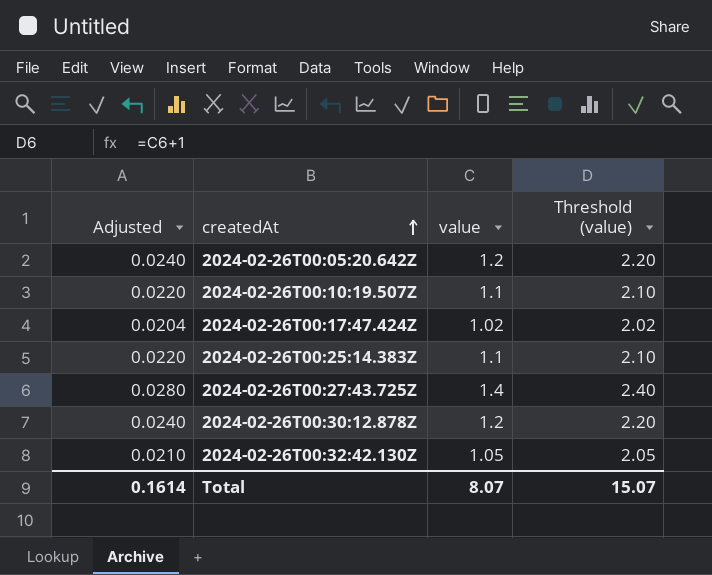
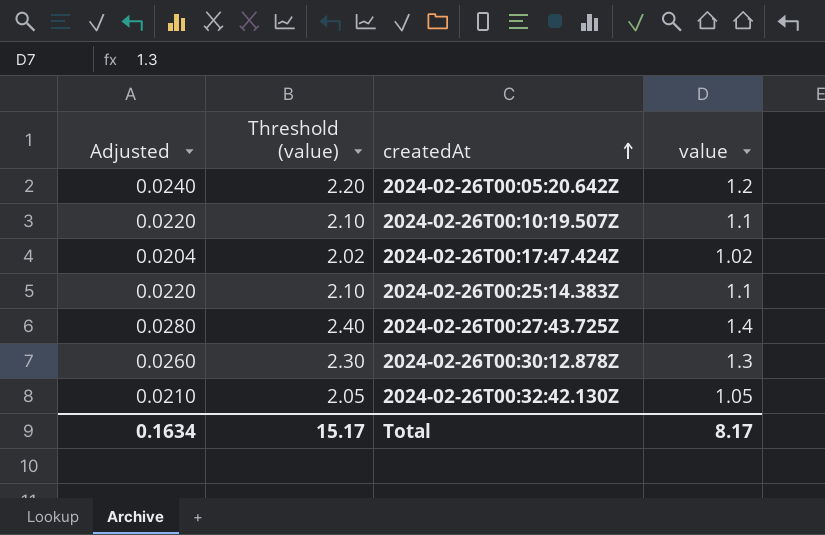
column Threshold (value) | position: 4 -> 2
2024-02-26T00:30:12.878Z | Adjusted: 0.0240 -> 0.0260
2024-02-26T00:30:12.878Z | Threshold (value): 2.20 -> 2.30
2024-02-26T00:30:12.878Z | value: 1.2 -> 1.3
Total | Adjusted: 0.1614 -> 0.1634
Total | Threshold (value): 15.07 -> 15.17
Total | value: 8.07 -> 8.17

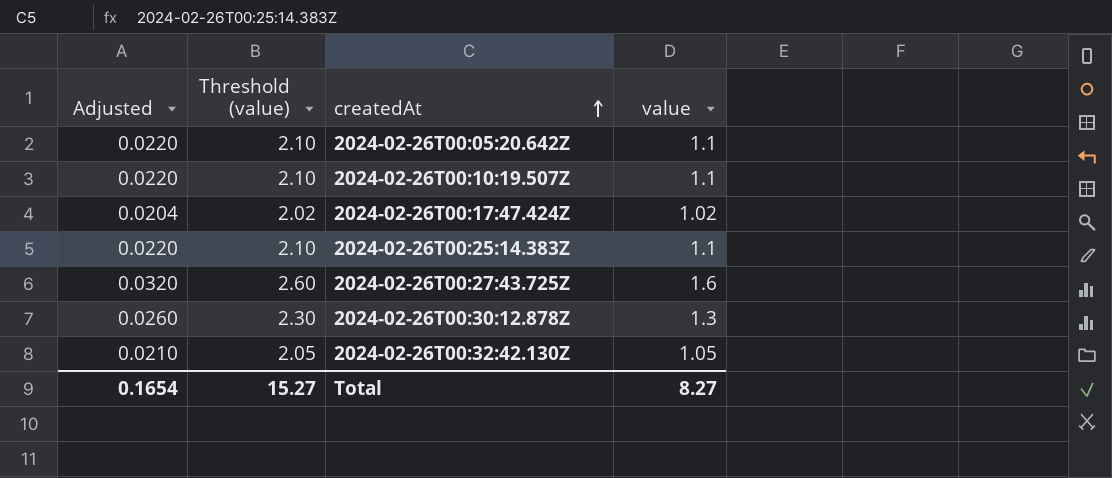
2024-02-26T00:05:20.642Z | Adjusted: 0.0240 -> 0.0220
2024-02-26T00:05:20.642Z | Threshold (value): 2.20 -> 2.10
2024-02-26T00:05:20.642Z | value: 1.2 -> 1.1
2024-02-26T00:27:43.725Z | Adjusted: 0.0280 -> 0.0320
2024-02-26T00:27:43.725Z | Threshold (value): 2.40 -> 2.60
2024-02-26T00:27:43.725Z | value: 1.4 -> 1.6
Total | Adjusted: 0.1634 -> 0.1654
Total | Threshold (value): 15.17 -> 15.27
Total | value: 8.17 -> 8.27

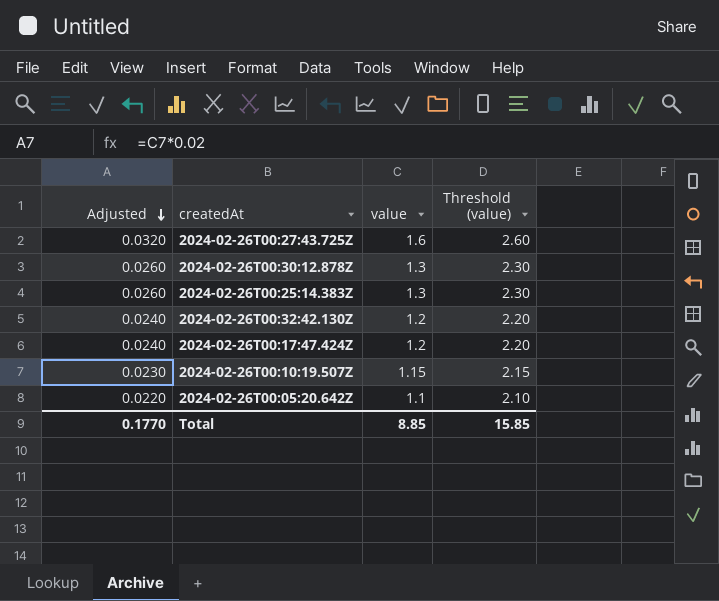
row order: createdAt ascending -> Adjusted descending
column Threshold (value) | position: 2 -> 4
2024-02-26T00:25:14.383Z | Adjusted: 0.0220 -> 0.0260
2024-02-26T00:25:14.383Z | value: 1.1 -> 1.3
2024-02-26T00:25:14.383Z | Threshold (value): 2.10 -> 2.30
2024-02-26T00:32:42.130Z | Adjusted: 0.0210 -> 0.0240
2024-02-26T00:32:42.130Z | value: 1.05 -> 1.2
2024-02-26T00:32:42.130Z | Threshold (value): 2.05 -> 2.20
2024-02-26T00:17:47.424Z | Adjusted: 0.0204 -> 0.0240
2024-02-26T00:17:47.424Z | value: 1.02 -> 1.2
2024-02-26T00:17:47.424Z | Threshold (value): 2.02 -> 2.20
2024-02-26T00:10:19.507Z | Adjusted: 0.0220 -> 0.0230
2024-02-26T00:10:19.507Z | value: 1.1 -> 1.15
2024-02-26T00:10:19.507Z | Threshold (value): 2.10 -> 2.15
Total | Adjusted: 0.1654 -> 0.1770
Total | value: 8.27 -> 8.85
Total | Threshold (value): 15.27 -> 15.85

